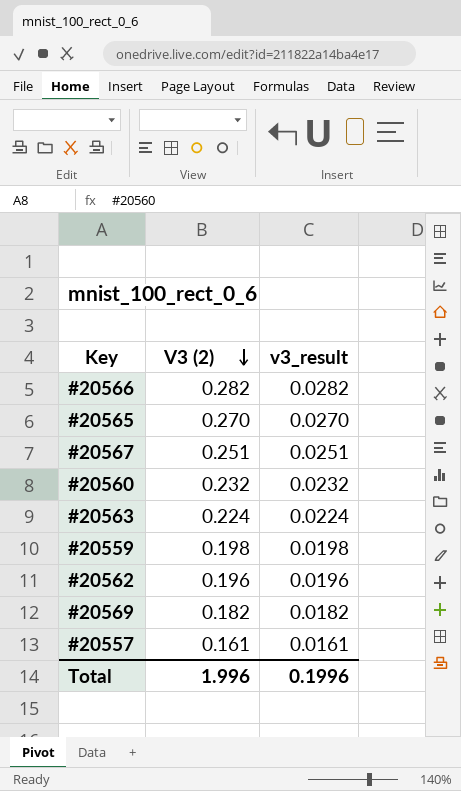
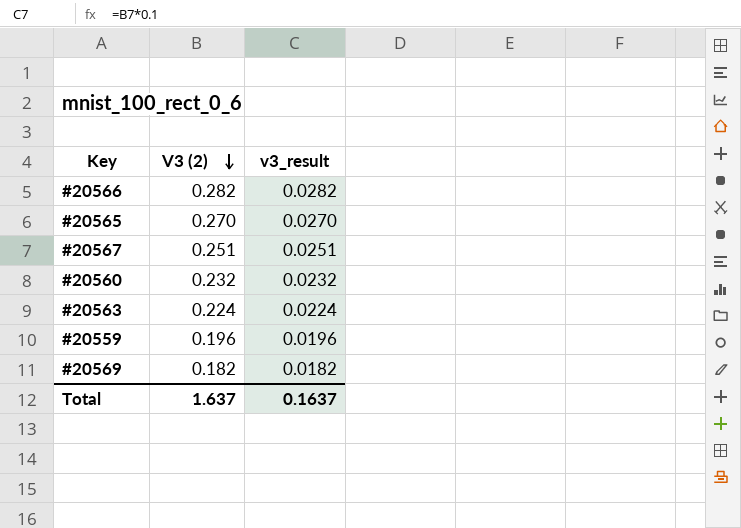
row #20562: 0.196 | 0.0196 -> none
row #20557: 0.161 | 0.0161 -> none
#20559 | V3 (2): 0.198 -> 0.196
#20559 | v3_result: 0.0198 -> 0.0196
Total | V3 (2): 1.996 -> 1.637
Total | v3_result: 0.1996 -> 0.1637

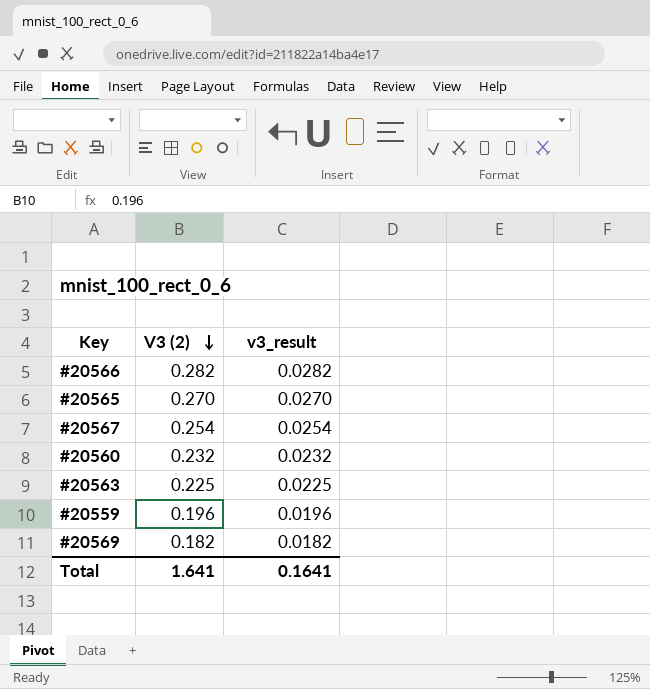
#20567 | V3 (2): 0.251 -> 0.254
#20567 | v3_result: 0.0251 -> 0.0254
#20563 | V3 (2): 0.224 -> 0.225
#20563 | v3_result: 0.0224 -> 0.0225
Total | V3 (2): 1.637 -> 1.641
Total | v3_result: 0.1637 -> 0.1641

